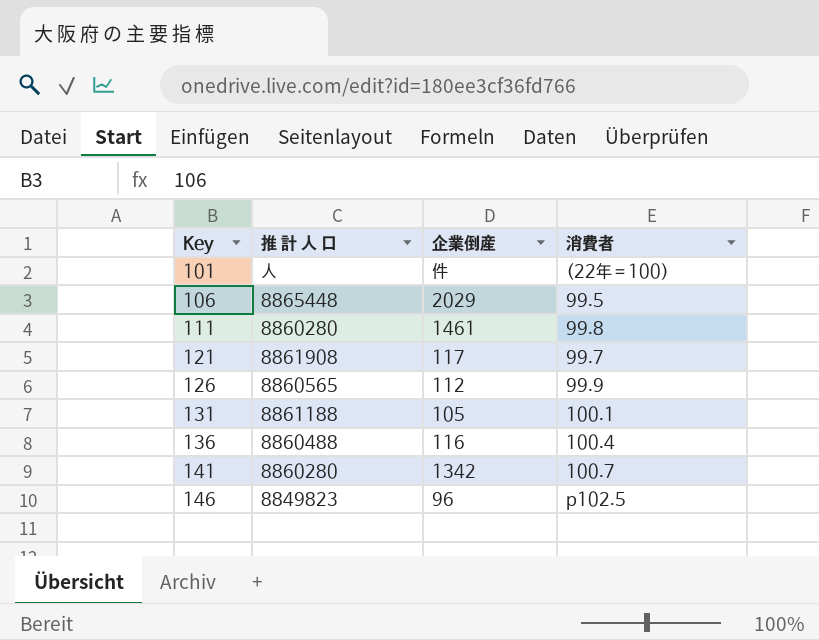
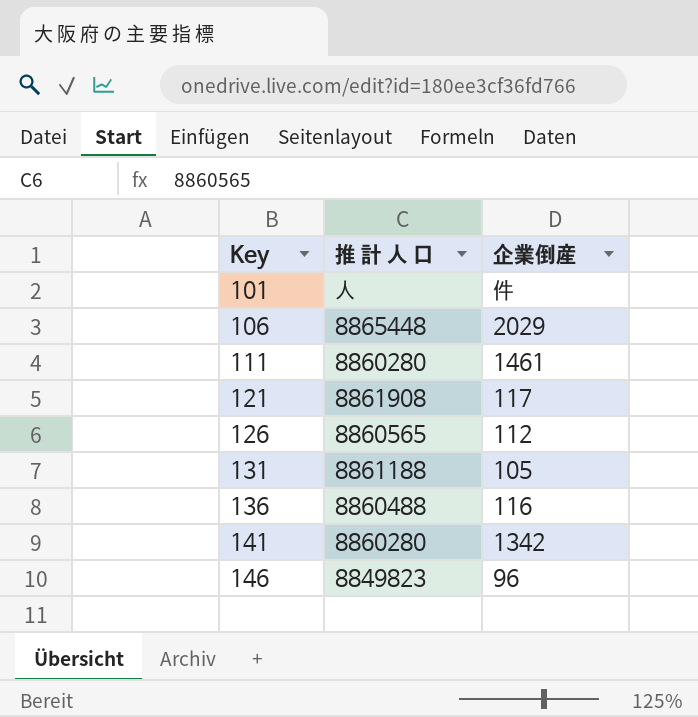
column 消費者 | position: 4 -> none

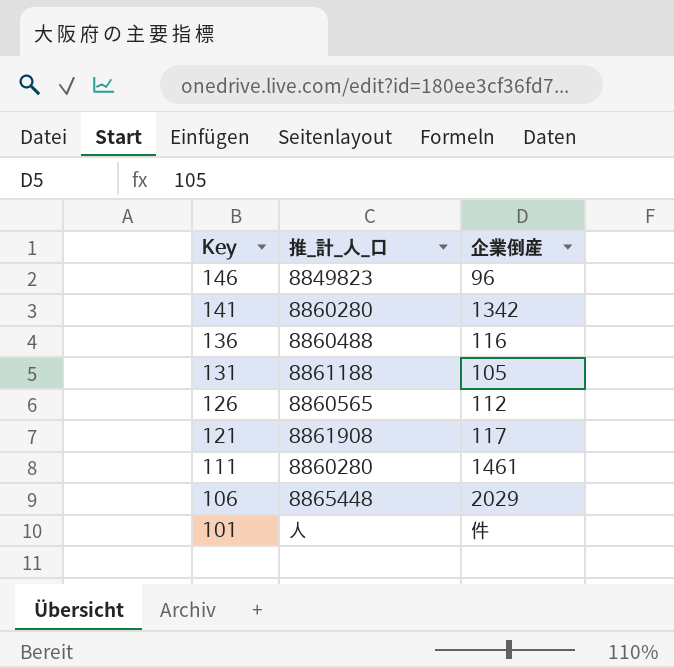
row order: Key ascending -> Key descending
column name: 推 計 人 口 -> 推_計_人_口

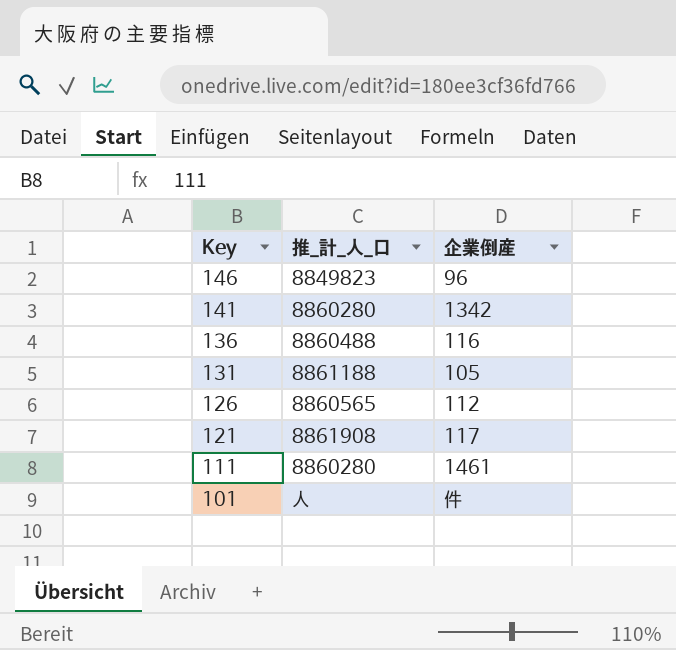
row 106: 8865448 | 2029 -> none

